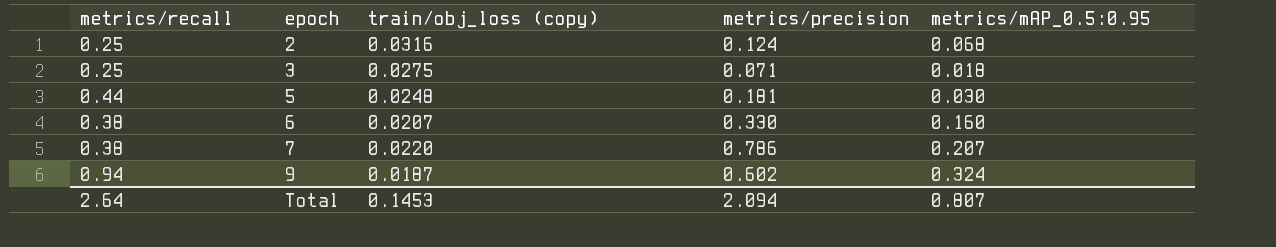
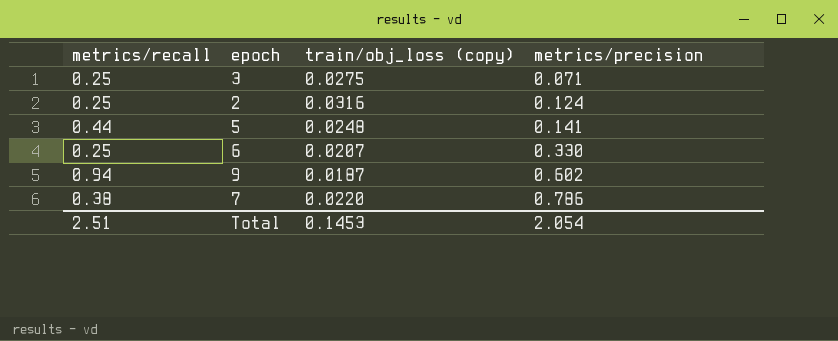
row order: epoch ascending -> metrics/precision ascending
column metrics/mAP_0.5:0.95 | position: 5 -> none
5 | metrics/precision: 0.181 -> 0.141
6 | metrics/recall: 0.38 -> 0.25
Total | metrics/recall: 2.64 -> 2.51
Total | metrics/precision: 2.094 -> 2.054

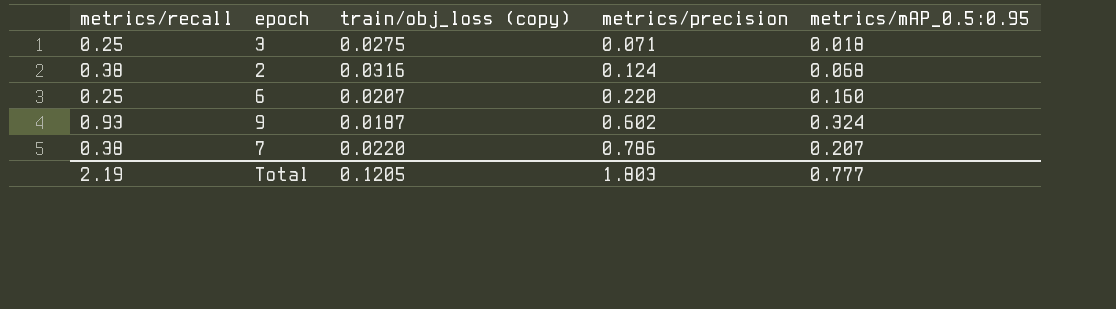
column metrics/mAP_0.5:0.95 | position: none -> 5
row 5: 0.44 | 0.0248 | 0.141 -> none
2 | metrics/recall: 0.25 -> 0.38
6 | metrics/precision: 0.330 -> 0.220
9 | metrics/recall: 0.94 -> 0.93
Total | metrics/recall: 2.51 -> 2.19
Total | train/obj_loss (copy): 0.1453 -> 0.1205
Total | metrics/precision: 2.054 -> 1.803

